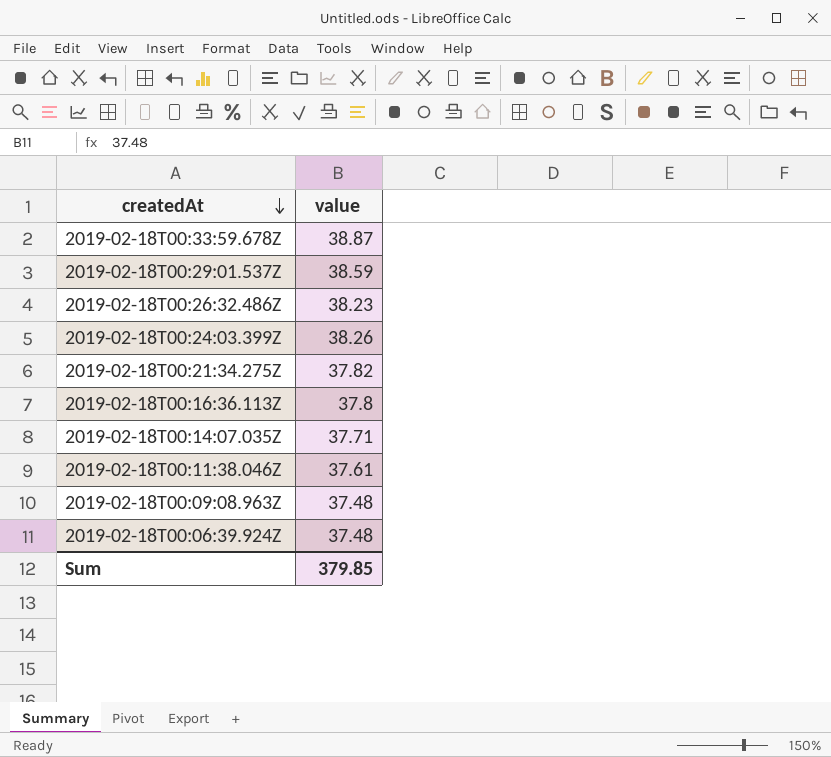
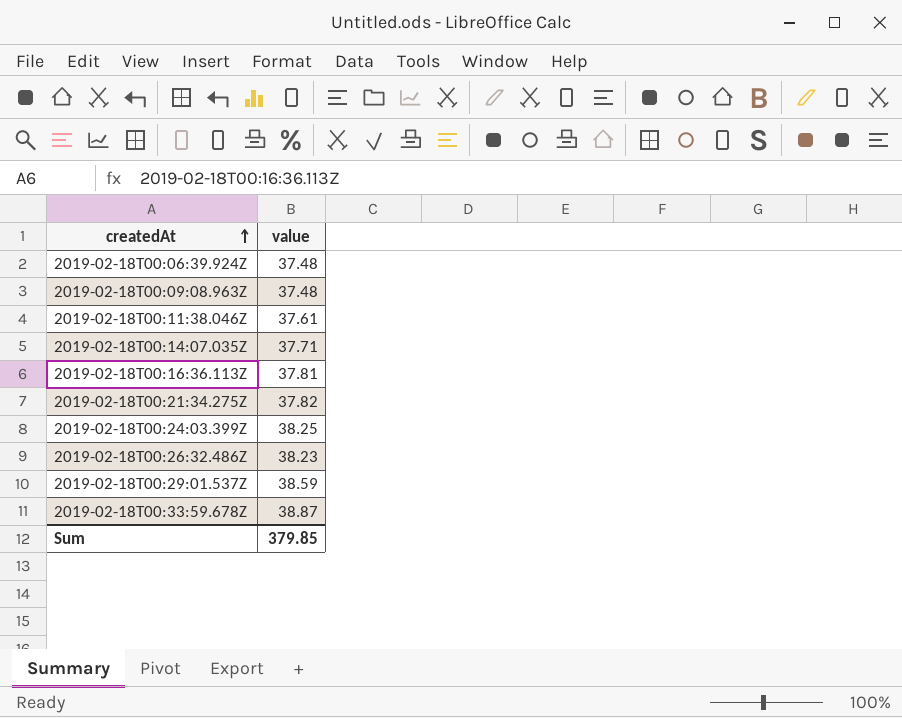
row order: createdAt descending -> createdAt ascending
2019-02-18T00:16:36.113Z | value: 37.8 -> 37.81
2019-02-18T00:24:03.399Z | value: 38.26 -> 38.25

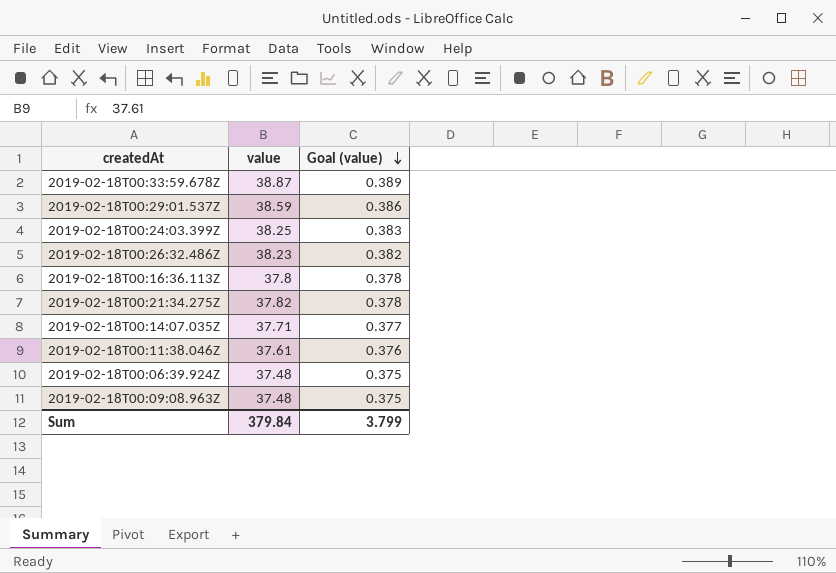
row order: createdAt ascending -> Goal (value) descending
column Goal (value) | formula: none -> [value] * 0.01
2019-02-18T00:16:36.113Z | value: 37.81 -> 37.8
Sum | value: 379.85 -> 379.84

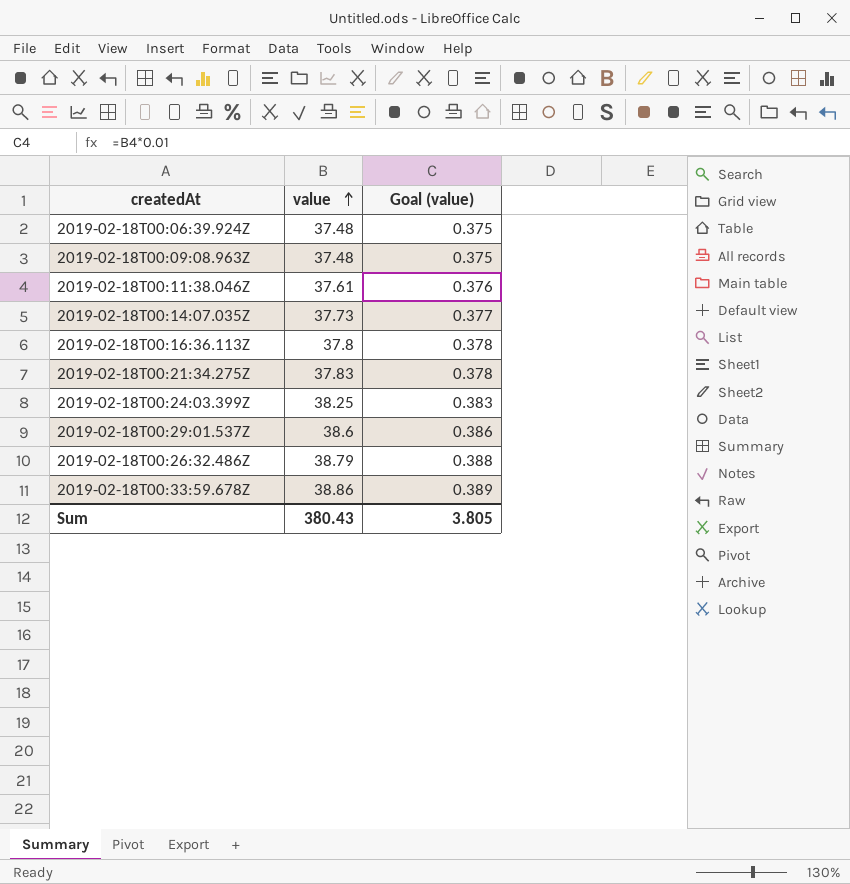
row order: Goal (value) descending -> value ascending
2019-02-18T00:14:07.035Z | value: 37.71 -> 37.73
2019-02-18T00:21:34.275Z | value: 37.82 -> 37.83
2019-02-18T00:29:01.537Z | value: 38.59 -> 38.6
2019-02-18T00:26:32.486Z | value: 38.23 -> 38.79
2019-02-18T00:26:32.486Z | Goal (value): 0.382 -> 0.388
2019-02-18T00:33:59.678Z | value: 38.87 -> 38.86
Sum | value: 379.84 -> 380.43
Sum | Goal (value): 3.799 -> 3.805

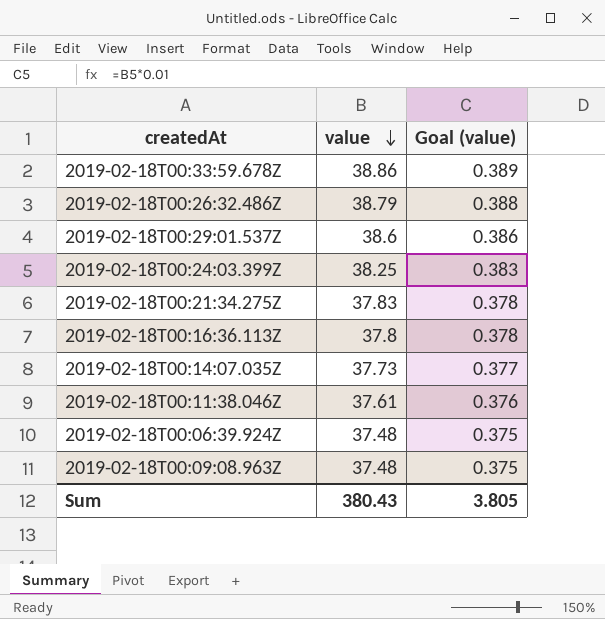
row order: value ascending -> value descending

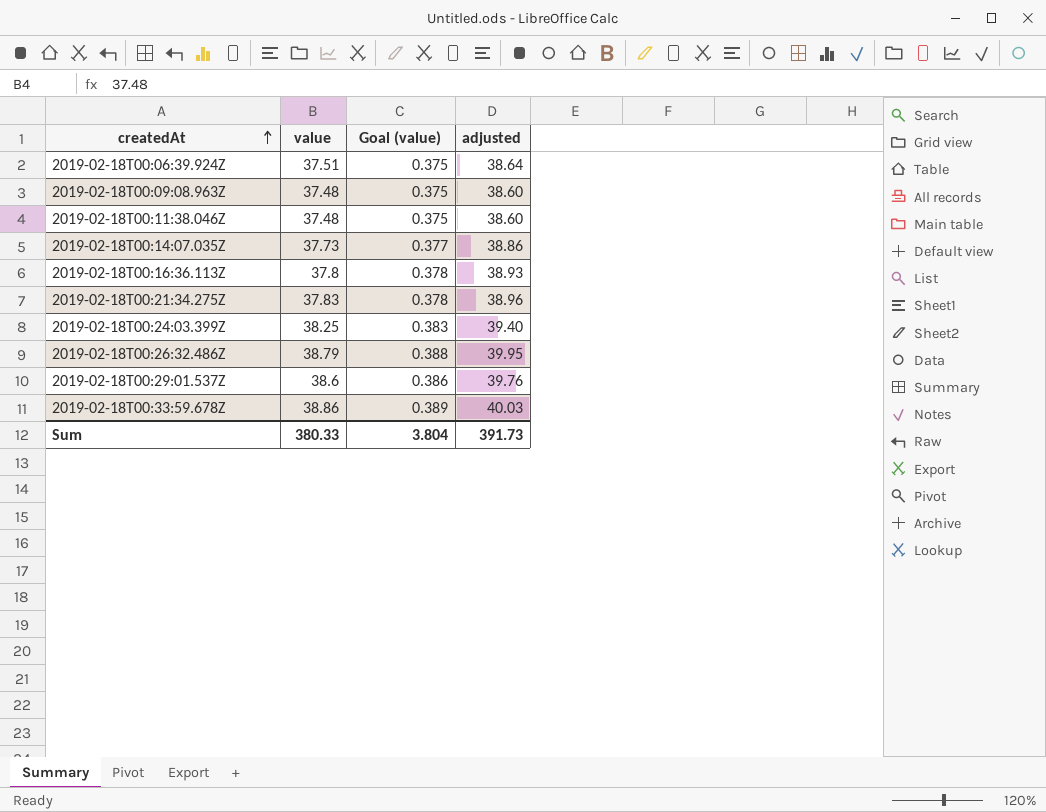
row order: value descending -> createdAt ascending
column adjusted | formula: none -> [value] * 1.03
2019-02-18T00:06:39.924Z | value: 37.48 -> 37.51
2019-02-18T00:11:38.046Z | value: 37.61 -> 37.48
2019-02-18T00:11:38.046Z | Goal (value): 0.376 -> 0.375
Sum | value: 380.43 -> 380.33
Sum | Goal (value): 3.805 -> 3.804

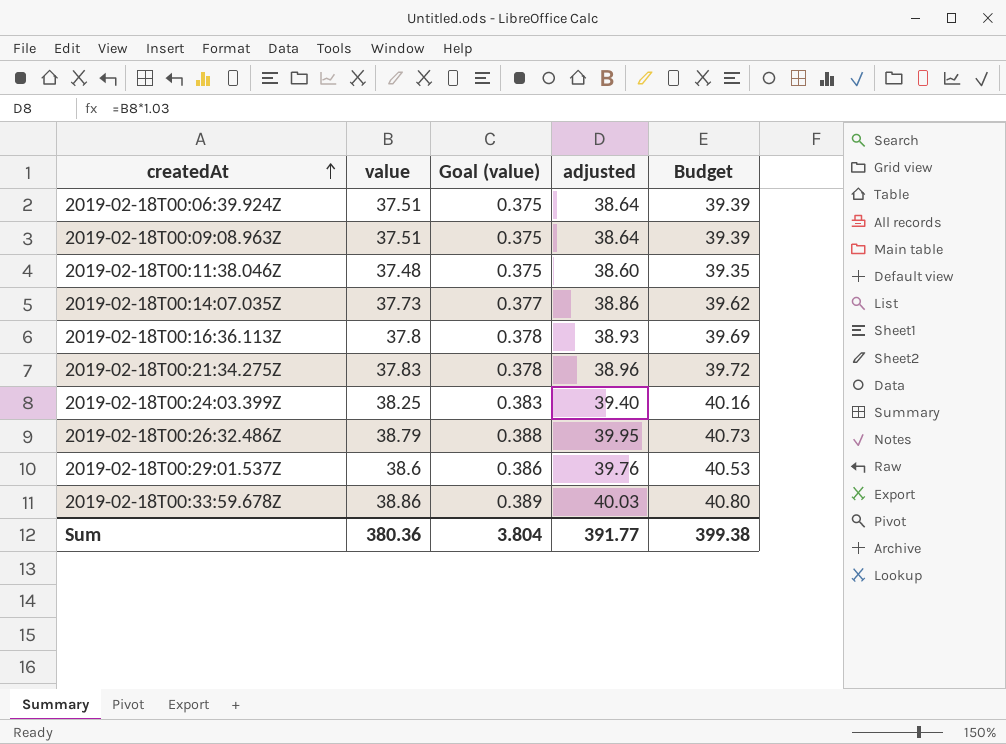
column Budget | formula: none -> [value] * 1.05
2019-02-18T00:09:08.963Z | value: 37.48 -> 37.51
2019-02-18T00:09:08.963Z | adjusted: 38.60 -> 38.64
Sum | value: 380.33 -> 380.36
Sum | adjusted: 391.73 -> 391.77

